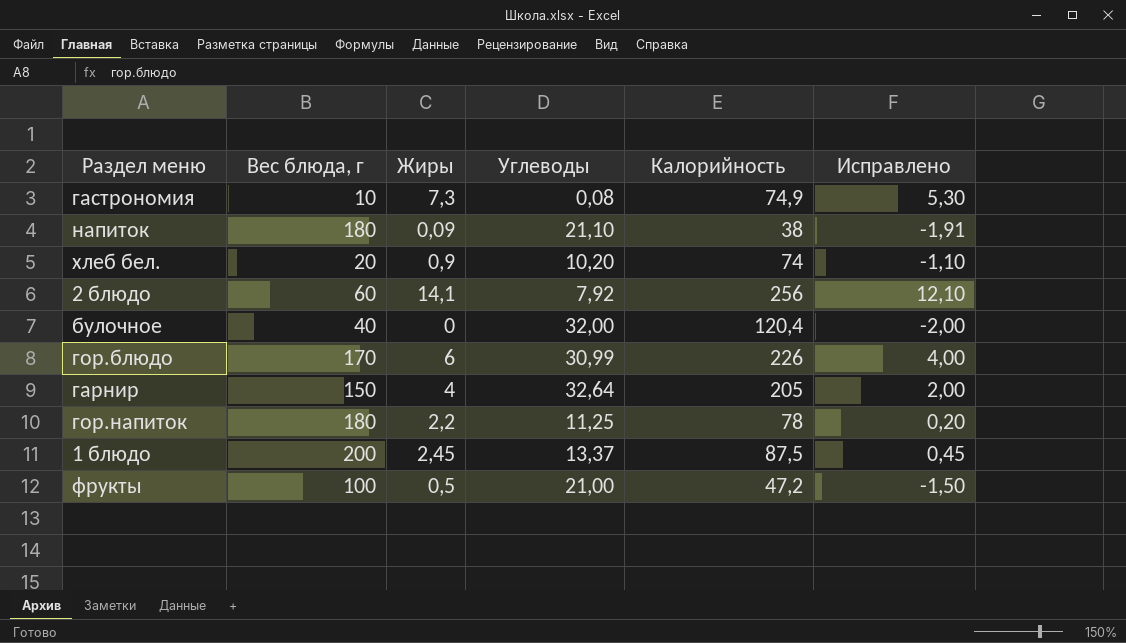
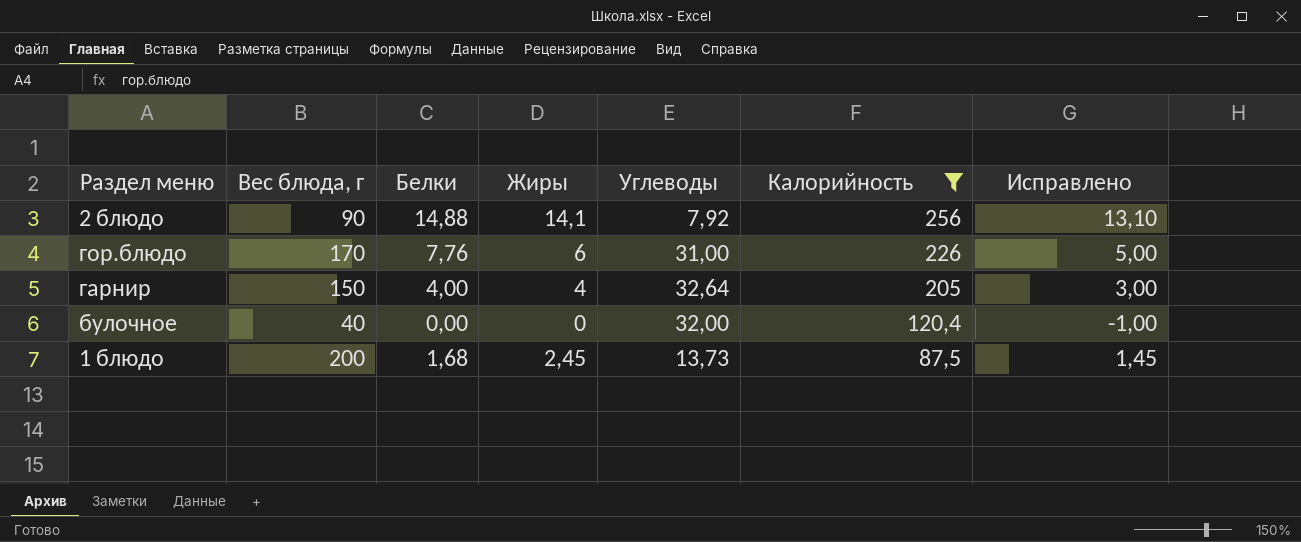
filter: none -> Калорийность >= 87,5
row order: none -> Калорийность descending
column Белки | position: none -> 3
column Исправлено | formula: [Жиры] - 2 -> [Жиры] - 1
2 блюдо | Вес блюда, г: 60 -> 90
гор.блюдо | Углеводы: 30,99 -> 31,00
1 блюдо | Углеводы: 13,37 -> 13,73

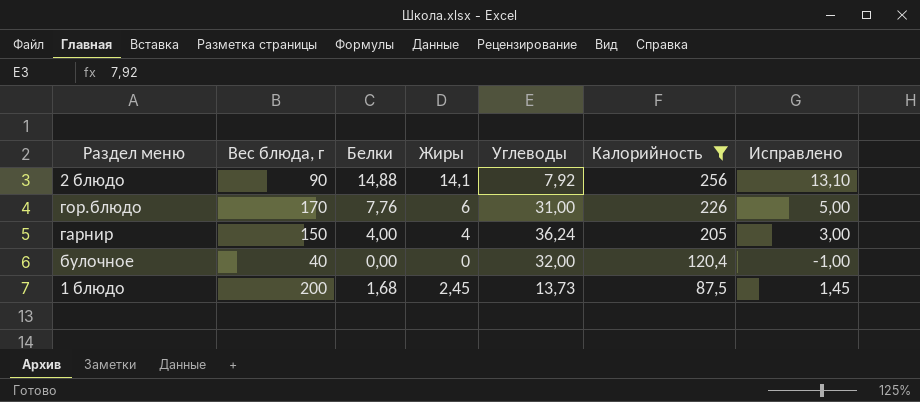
гарнир | Углеводы: 32,64 -> 36,24

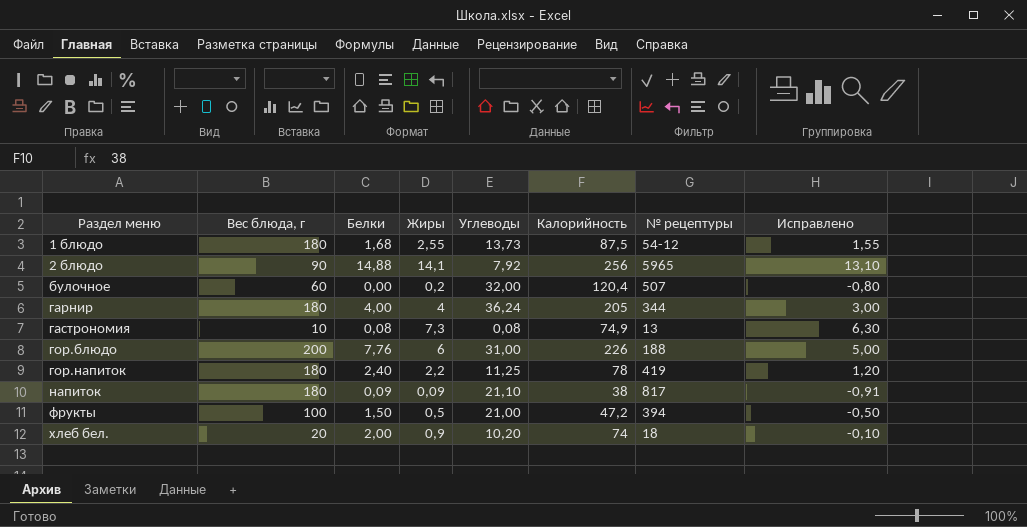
filter: Калорийность >= 87,5 -> none
row order: Калорийность descending -> Раздел меню ascending
column № рецептуры | position: none -> 7
1 блюдо | Вес блюда, г: 200 -> 180
1 блюдо | Жиры: 2,45 -> 2,55
1 блюдо | Исправлено: 1,45 -> 1,55
булочное | Вес блюда, г: 40 -> 60
булочное | Жиры: 0 -> 0,2
булочное | Исправлено: -1,00 -> -0,80
гарнир | Вес блюда, г: 150 -> 180
гор.блюдо | Вес блюда, г: 170 -> 200

